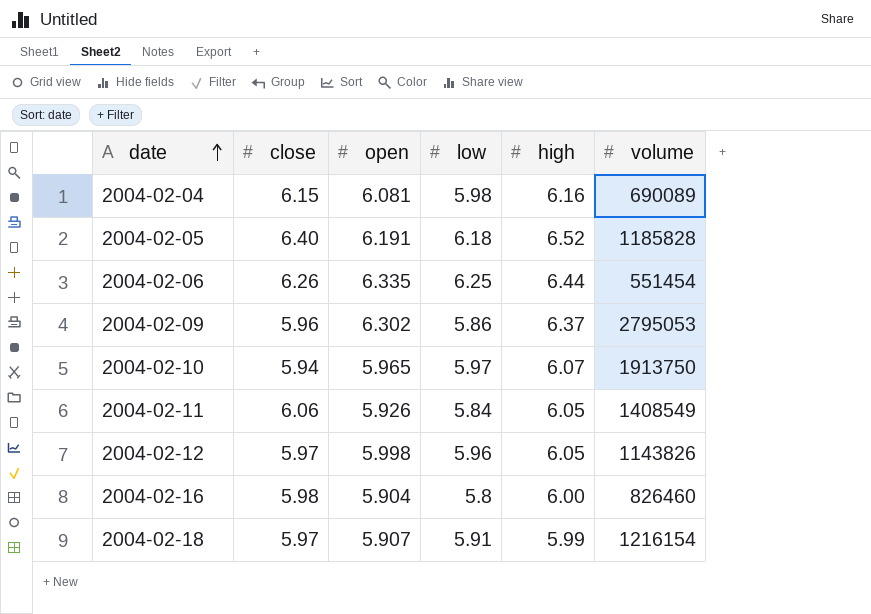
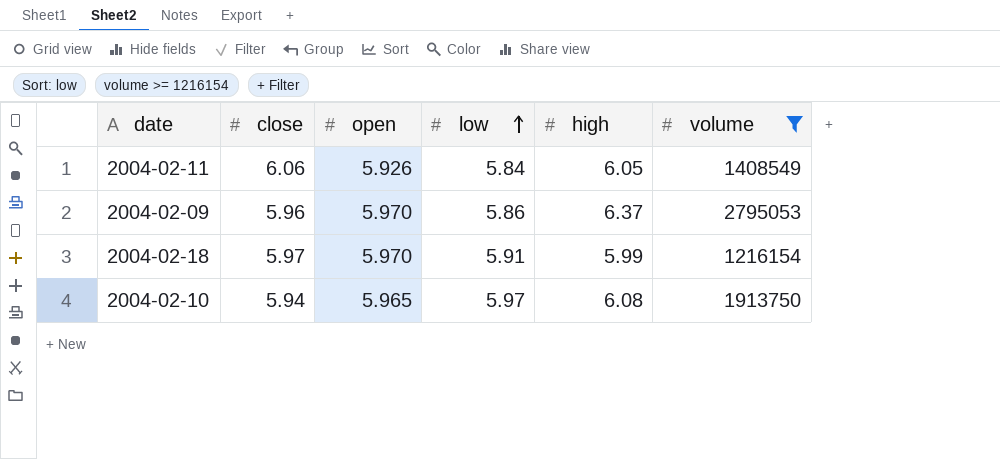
filter: none -> volume >= 1216154
row order: date ascending -> low ascending
2004-02-09 | open: 6.302 -> 5.970
2004-02-18 | open: 5.907 -> 5.970
2004-02-10 | high: 6.07 -> 6.08

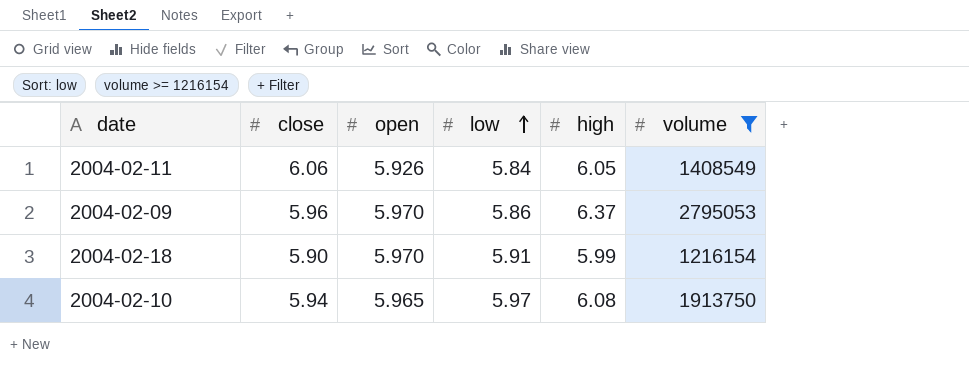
2004-02-18 | close: 5.97 -> 5.90

